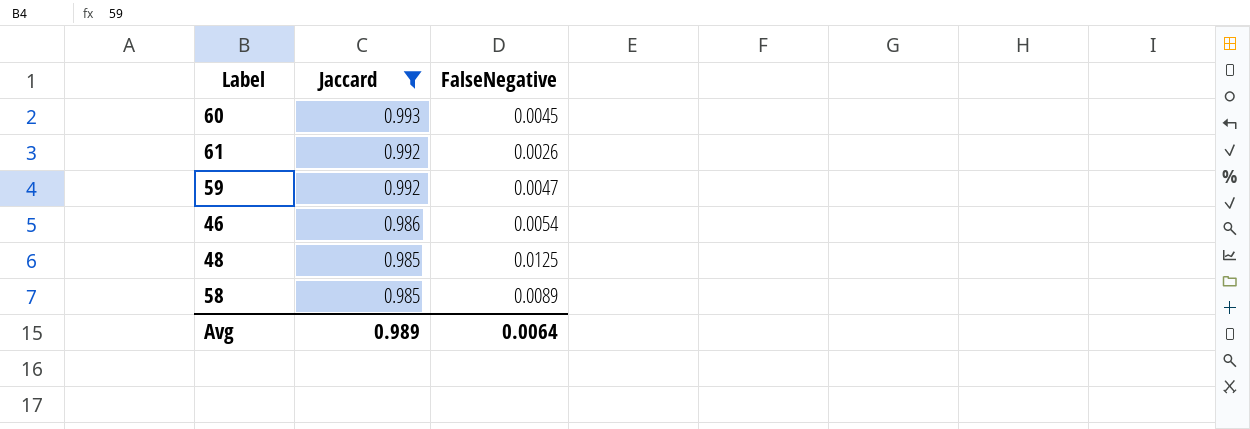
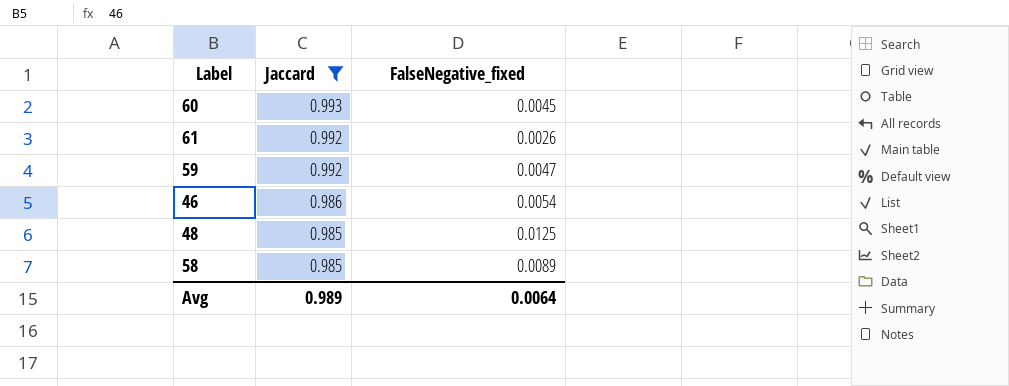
column name: FalseNegative -> FalseNegative_fixed

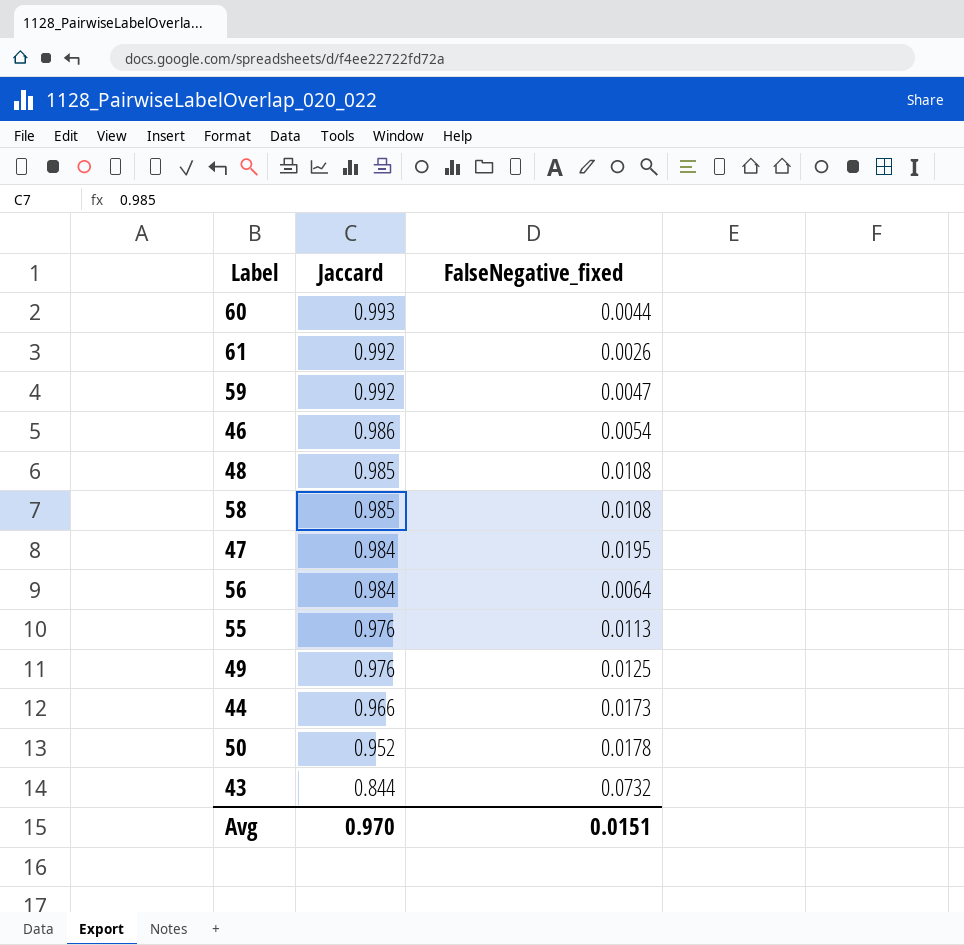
filter: Jaccard >= 0.985 -> none
60 | FalseNegative_fixed: 0.0045 -> 0.0044
48 | FalseNegative_fixed: 0.0125 -> 0.0108
58 | FalseNegative_fixed: 0.0089 -> 0.0108
Avg | Jaccard: 0.989 -> 0.970
Avg | FalseNegative_fixed: 0.0064 -> 0.0151

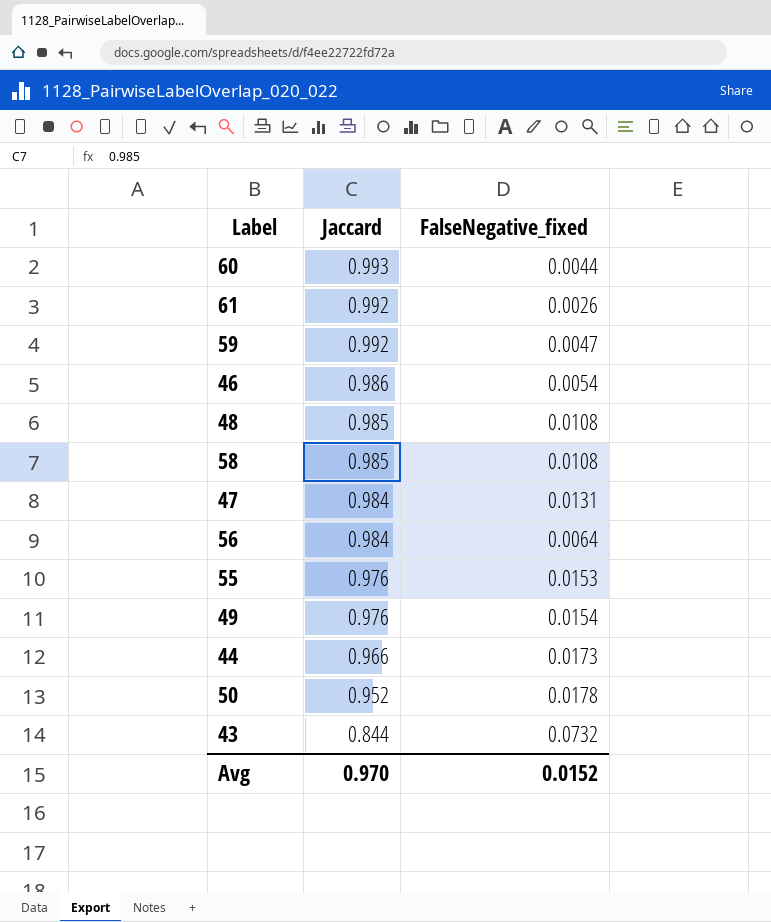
47 | FalseNegative_fixed: 0.0195 -> 0.0131
55 | FalseNegative_fixed: 0.0113 -> 0.0153
49 | FalseNegative_fixed: 0.0125 -> 0.0154
Avg | FalseNegative_fixed: 0.0151 -> 0.0152

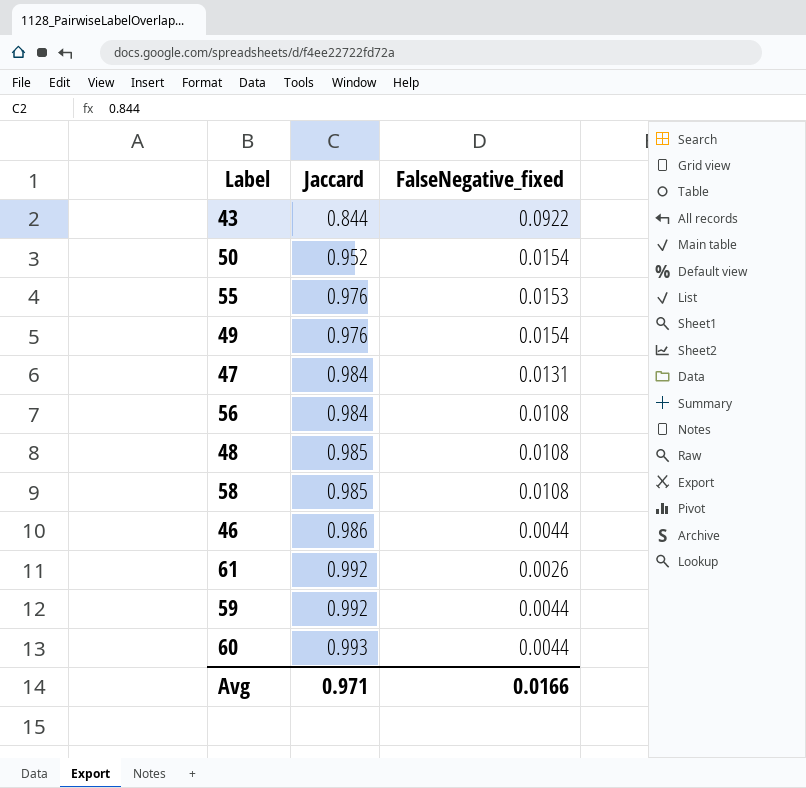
row order: Jaccard descending -> Jaccard ascending
row 44: 0.966 | 0.0173 -> none
43 | FalseNegative_fixed: 0.0732 -> 0.0922
50 | FalseNegative_fixed: 0.0178 -> 0.0154
56 | FalseNegative_fixed: 0.0064 -> 0.0108
46 | FalseNegative_fixed: 0.0054 -> 0.0044
59 | FalseNegative_fixed: 0.0047 -> 0.0044
Avg | Jaccard: 0.970 -> 0.971
Avg | FalseNegative_fixed: 0.0152 -> 0.0166

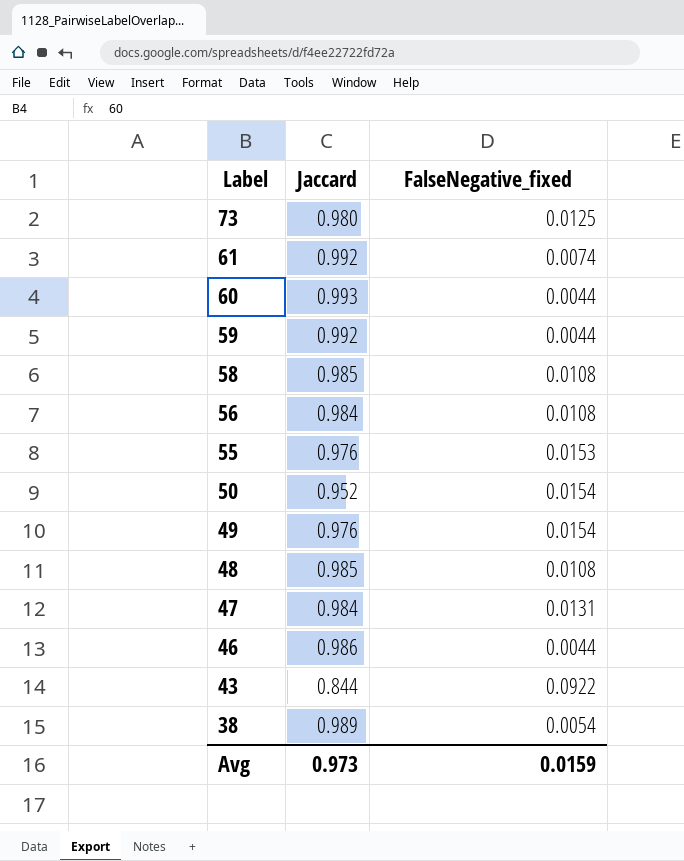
row order: Jaccard ascending -> Label descending
row 73: none -> 0.980 | 0.0125
61 | FalseNegative_fixed: 0.0026 -> 0.0074
row 38: none -> 0.989 | 0.0054
Avg | Jaccard: 0.971 -> 0.973
Avg | FalseNegative_fixed: 0.0166 -> 0.0159

